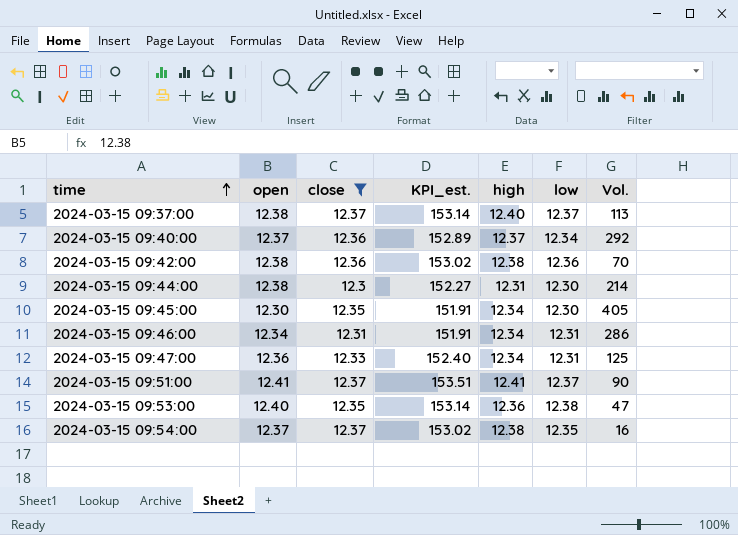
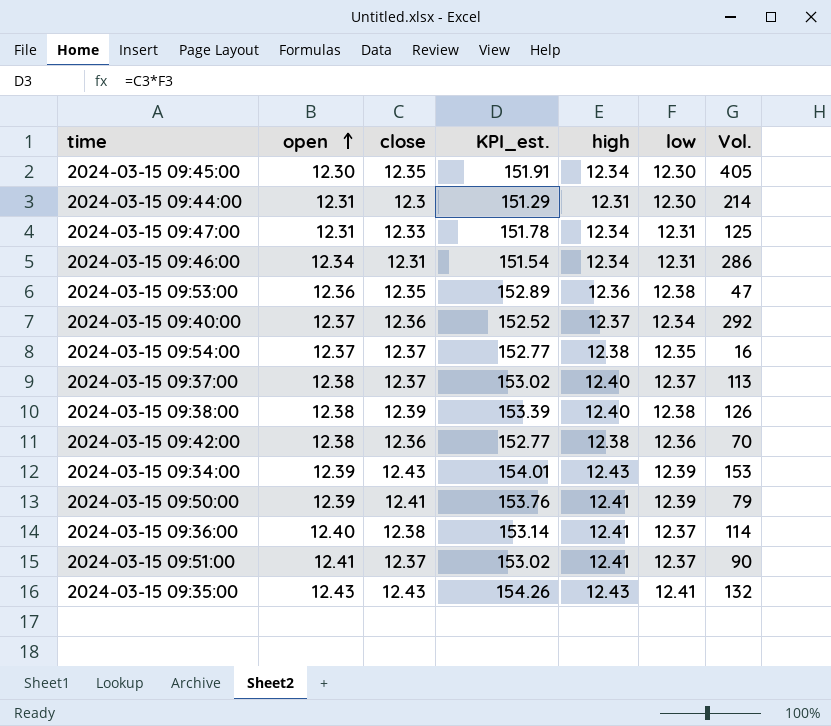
filter: close <= 12.37 -> none
row order: time ascending -> open ascending
column KPI_est. | formula: [open] * [close] -> [close] * [low]
2024-03-15 09:44:00 | open: 12.38 -> 12.31
2024-03-15 09:47:00 | open: 12.36 -> 12.31
2024-03-15 09:53:00 | open: 12.40 -> 12.36

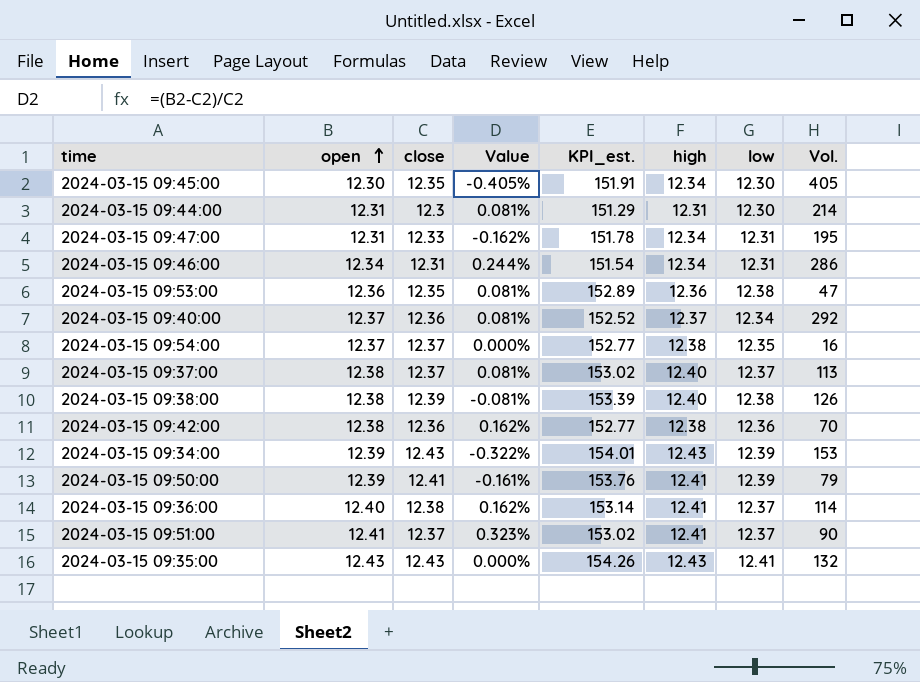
column Value | formula: none -> ([open] - [close]) / [close]
2024-03-15 09:47:00 | Vol.: 125 -> 195

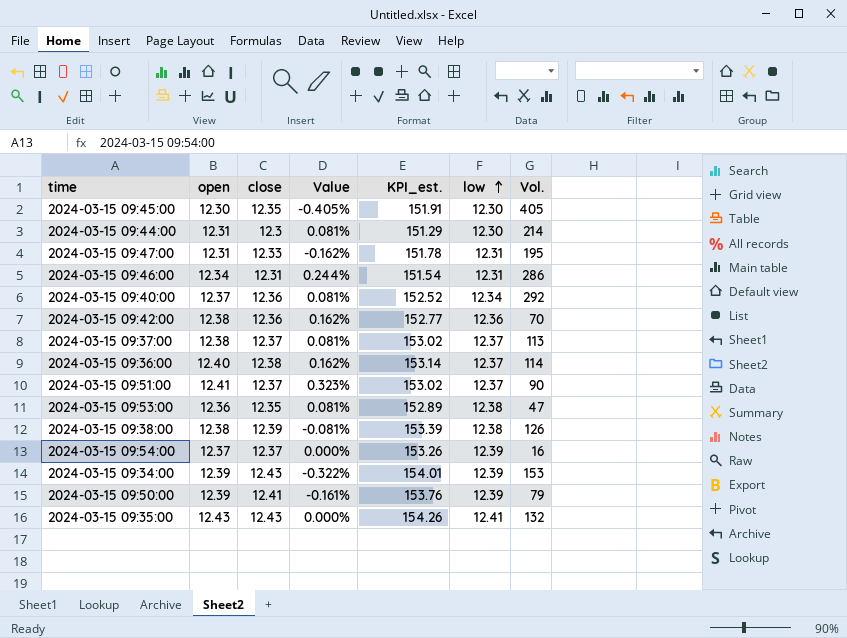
row order: open ascending -> low ascending
column high | position: 6 -> none
2024-03-15 09:54:00 | KPI_est.: 152.77 -> 153.26
2024-03-15 09:54:00 | low: 12.35 -> 12.39

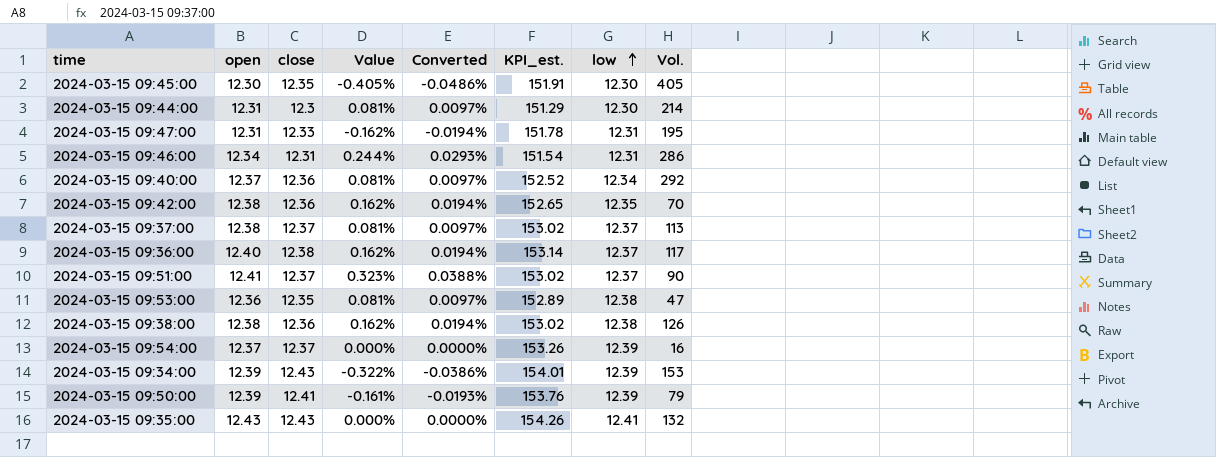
column Converted | formula: none -> [Value] * 0.12
2024-03-15 09:42:00 | KPI_est.: 152.77 -> 152.65
2024-03-15 09:42:00 | low: 12.36 -> 12.35
2024-03-15 09:36:00 | Vol.: 114 -> 117
2024-03-15 09:38:00 | close: 12.39 -> 12.36
2024-03-15 09:38:00 | Value: -0.081% -> 0.162%
2024-03-15 09:38:00 | KPI_est.: 153.39 -> 153.02

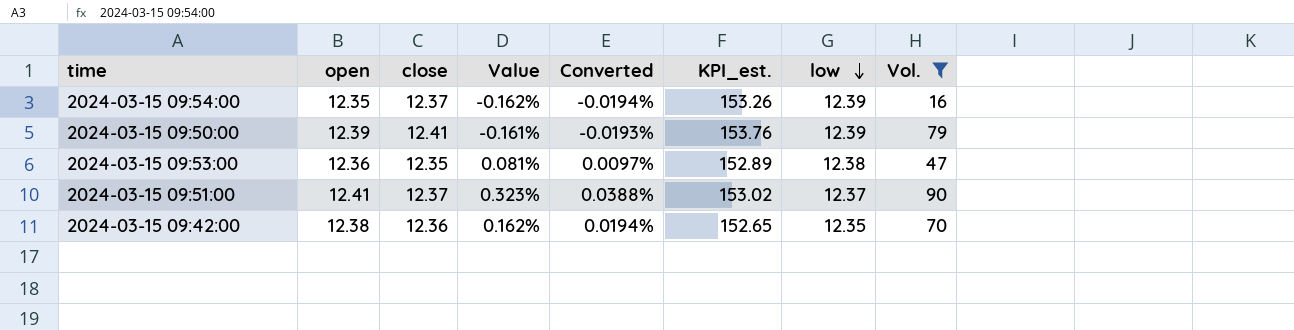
filter: none -> Vol. <= 90
row order: low ascending -> low descending
2024-03-15 09:54:00 | open: 12.37 -> 12.35
2024-03-15 09:54:00 | Value: 0.000% -> -0.162%
2024-03-15 09:54:00 | Converted: 0.0000% -> -0.0194%

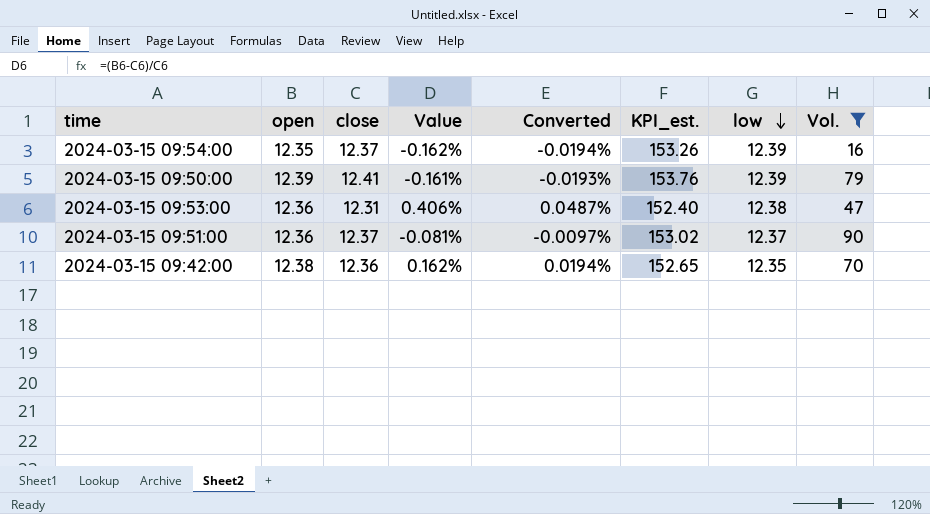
2024-03-15 09:53:00 | close: 12.35 -> 12.31
2024-03-15 09:53:00 | Value: 0.081% -> 0.406%
2024-03-15 09:53:00 | Converted: 0.0097% -> 0.0487%
2024-03-15 09:53:00 | KPI_est.: 152.89 -> 152.40
2024-03-15 09:51:00 | open: 12.41 -> 12.36
2024-03-15 09:51:00 | Value: 0.323% -> -0.081%
2024-03-15 09:51:00 | Converted: 0.0388% -> -0.0097%

